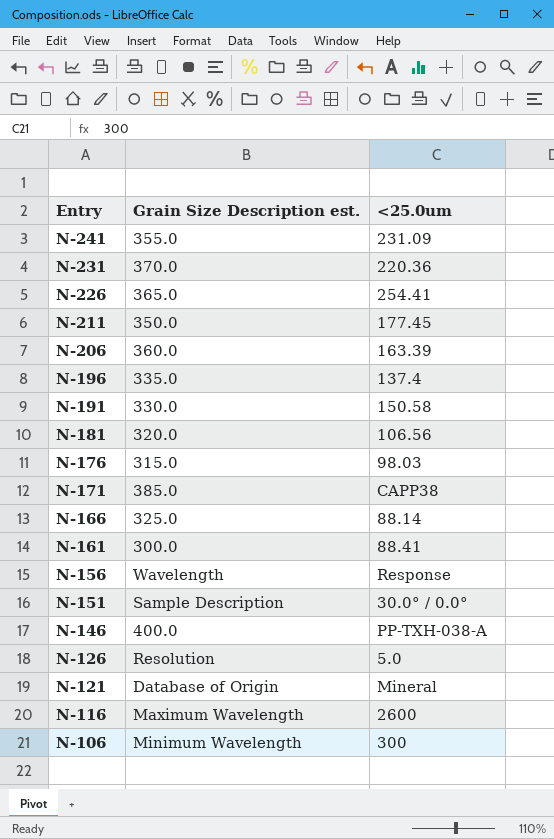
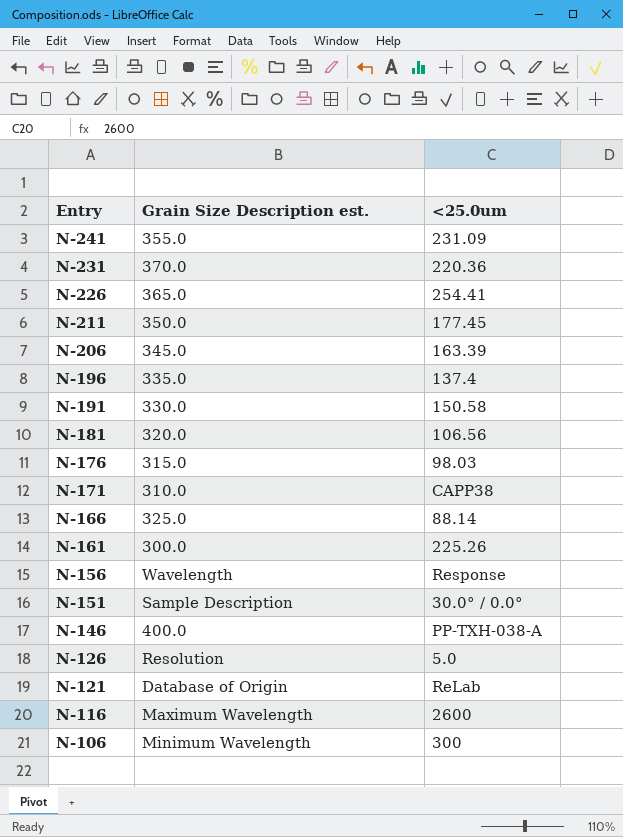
N-206 | Grain Size Description est.: 360.0 -> 345.0
N-171 | Grain Size Description est.: 385.0 -> 310.0
N-161 | <25.0um: 88.41 -> 225.26
N-121 | <25.0um: Mineral -> ReLab

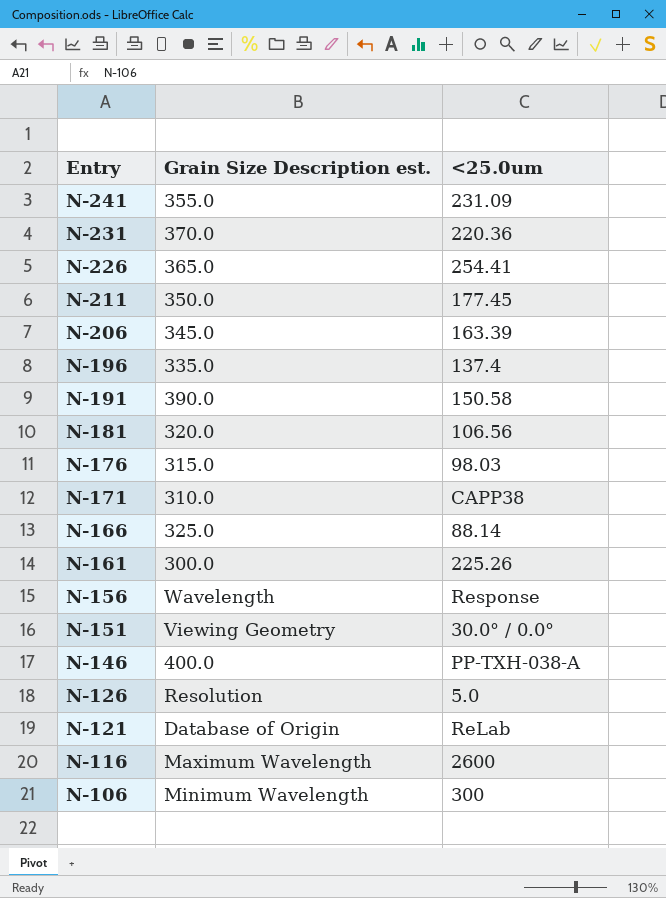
N-191 | Grain Size Description est.: 330.0 -> 390.0
N-151 | Grain Size Description est.: Sample Description -> Viewing Geometry

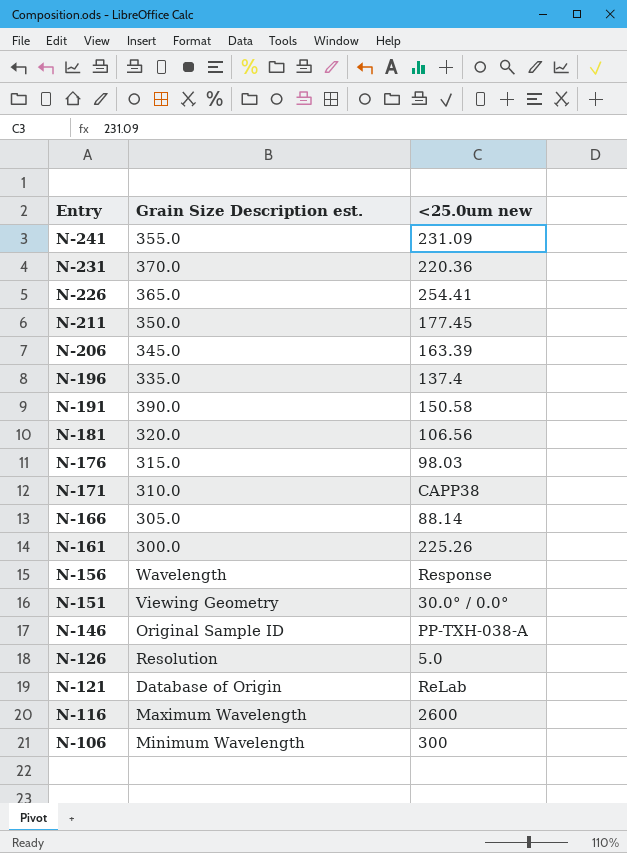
column name: <25.0um -> <25.0um new
N-166 | Grain Size Description est.: 325.0 -> 305.0
N-146 | Grain Size Description est.: 400.0 -> Original Sample ID

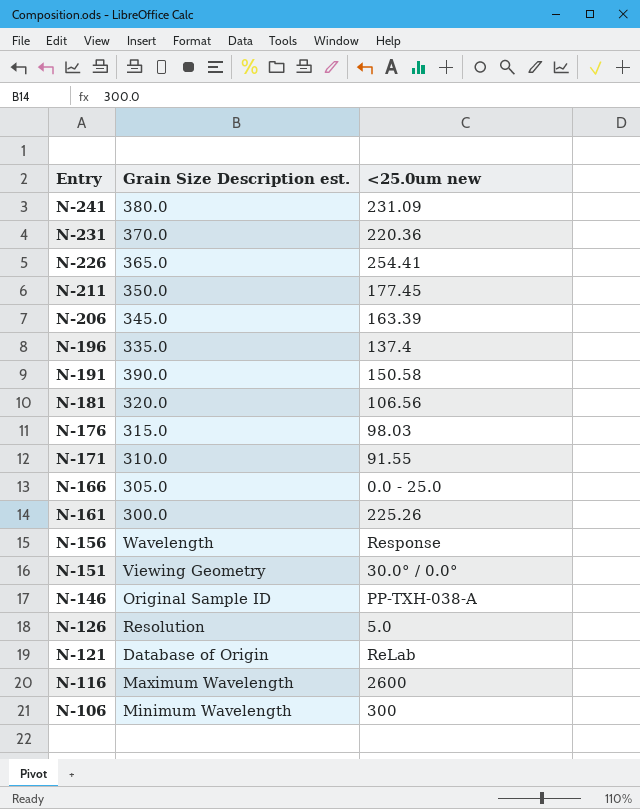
N-241 | Grain Size Description est.: 355.0 -> 380.0
N-171 | <25.0um new: CAPP38 -> 91.55
N-166 | <25.0um new: 88.14 -> 0.0 - 25.0

